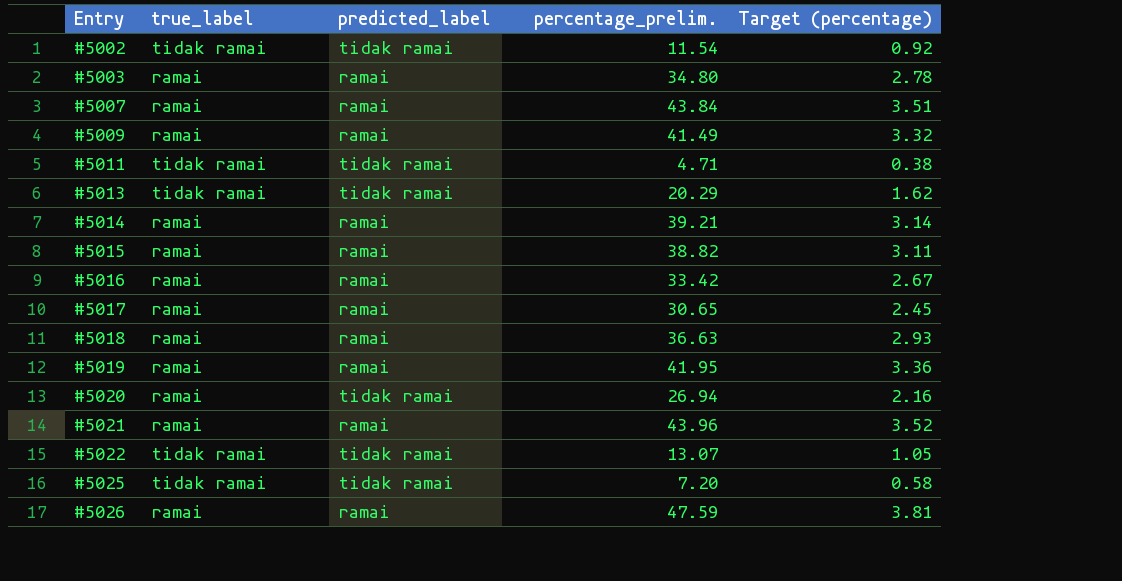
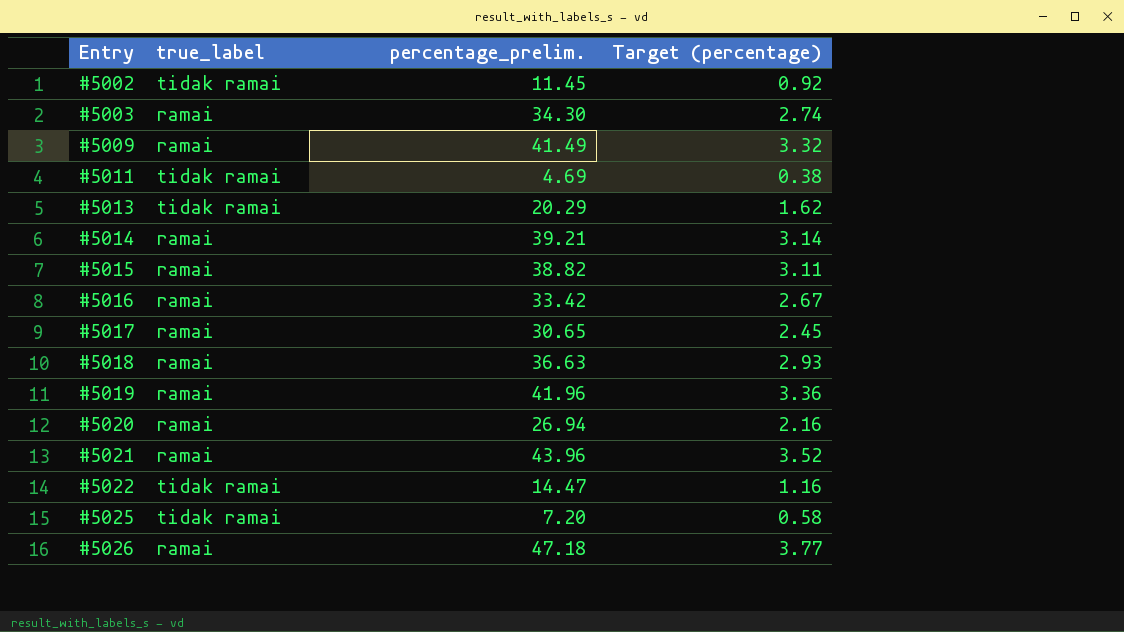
column predicted_label | position: 3 -> none
row #5007: ramai | ramai | 43.84 | 3.51 -> none
#5002 | percentage_prelim.: 11.54 -> 11.45
#5003 | percentage_prelim.: 34.80 -> 34.30
#5003 | Target (percentage): 2.78 -> 2.74
#5011 | percentage_prelim.: 4.71 -> 4.69
#5019 | percentage_prelim.: 41.95 -> 41.96
#5022 | percentage_prelim.: 13.07 -> 14.47
#5022 | Target (percentage): 1.05 -> 1.16
#5026 | percentage_prelim.: 47.59 -> 47.18
#5026 | Target (percentage): 3.81 -> 3.77

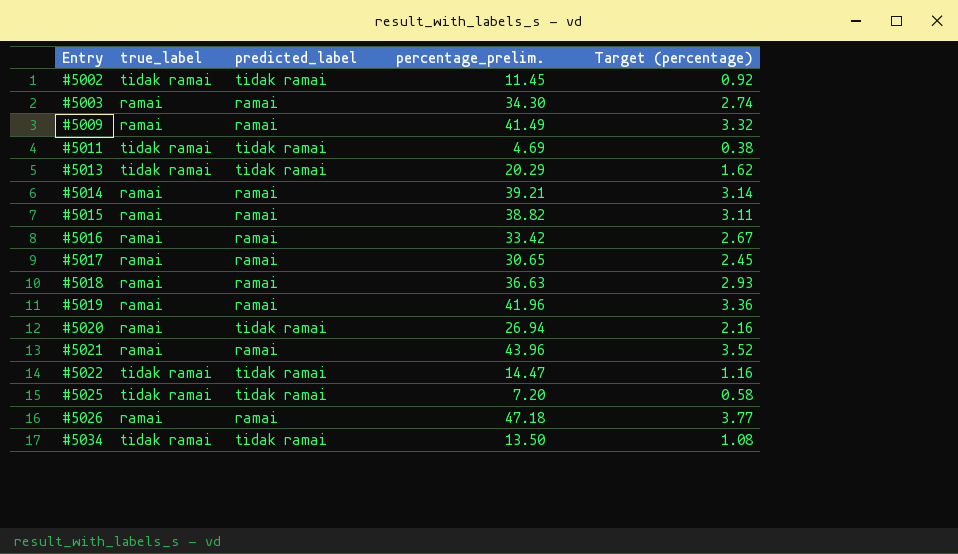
column predicted_label | position: none -> 3
row #5034: none -> tidak ramai | tidak ramai | 13.50 | 1.08

